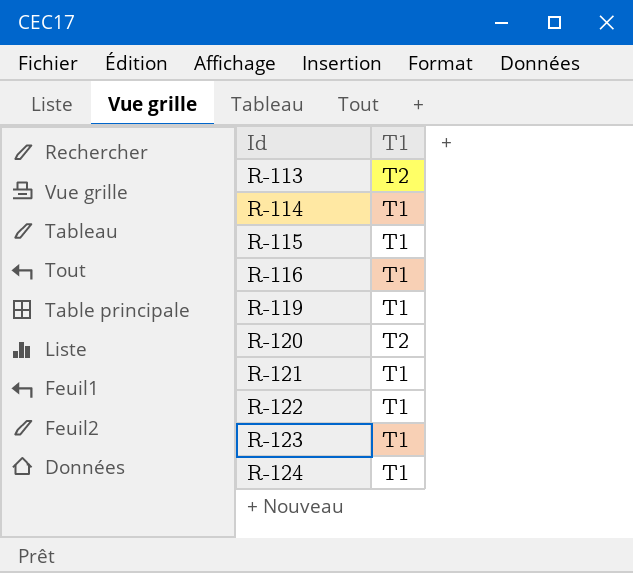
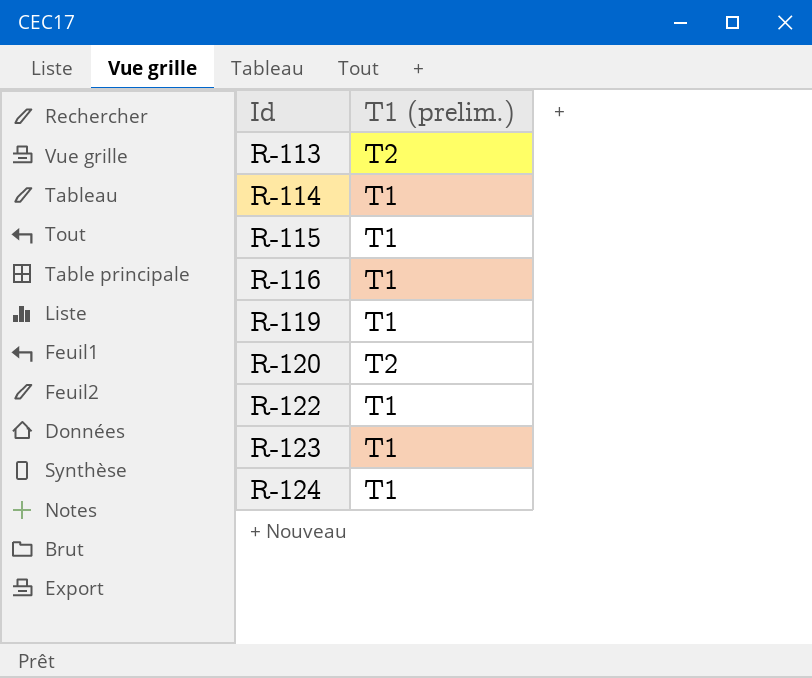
column name: T1 -> T1 (prelim.)
row R-121: T1 -> none

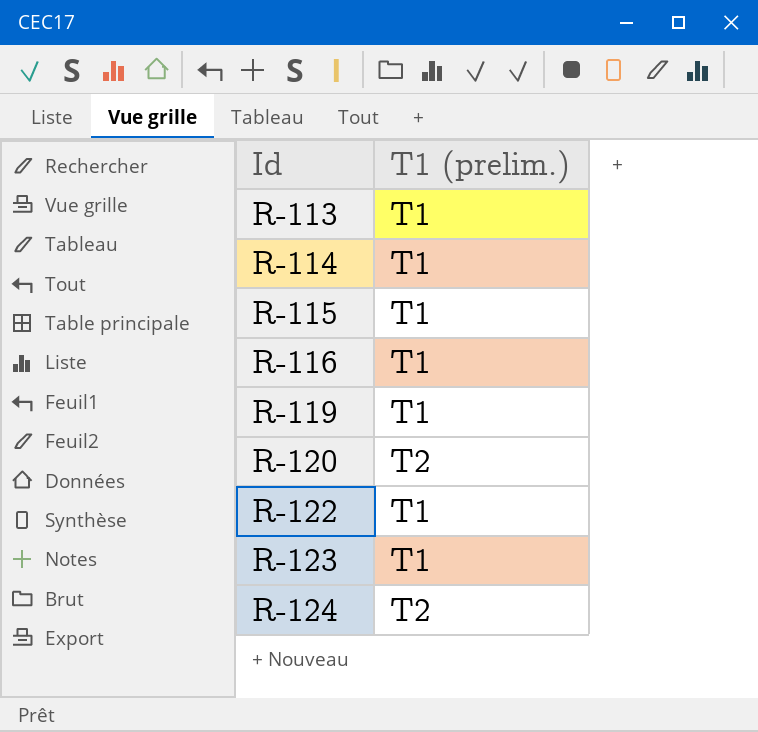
R-113 | T1 (prelim.): T2 -> T1
R-124 | T1 (prelim.): T1 -> T2

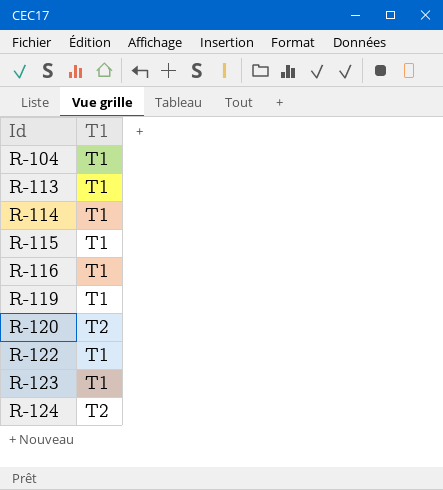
column name: T1 (prelim.) -> T1
row R-104: none -> T1

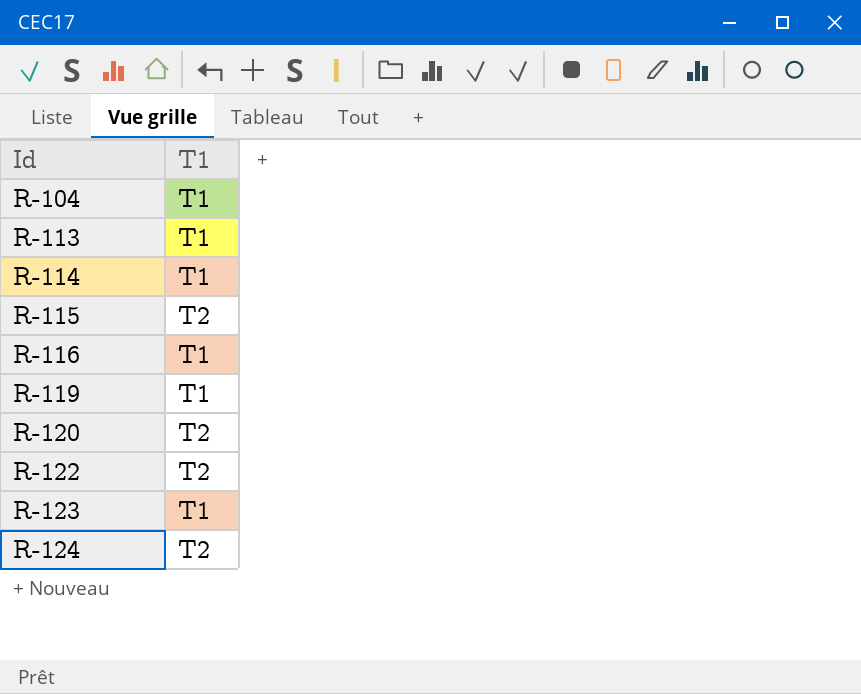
R-115 | T1: T1 -> T2
R-122 | T1: T1 -> T2

